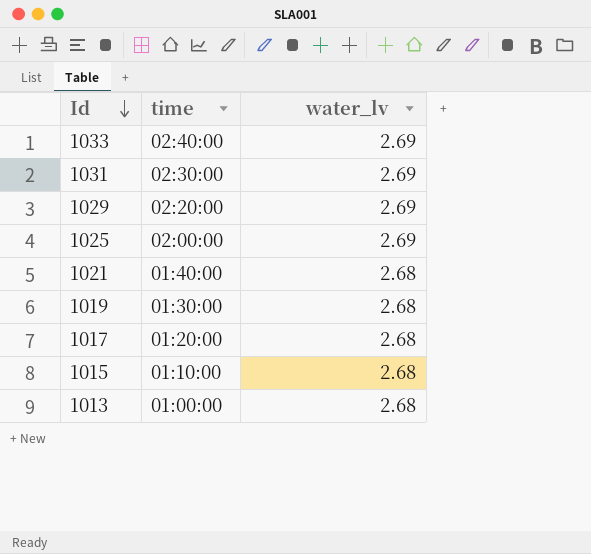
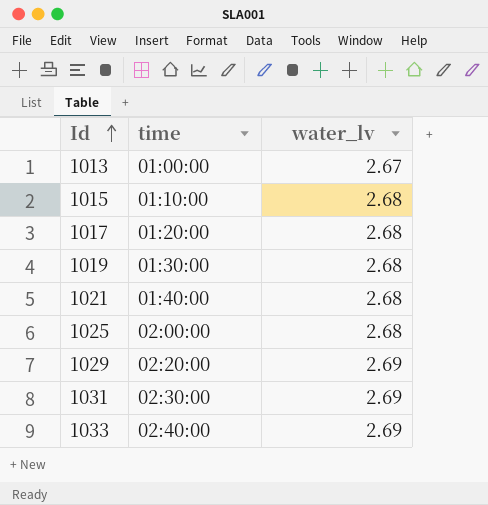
row order: Id descending -> Id ascending
1013 | water_lv: 2.68 -> 2.67
1025 | water_lv: 2.69 -> 2.68

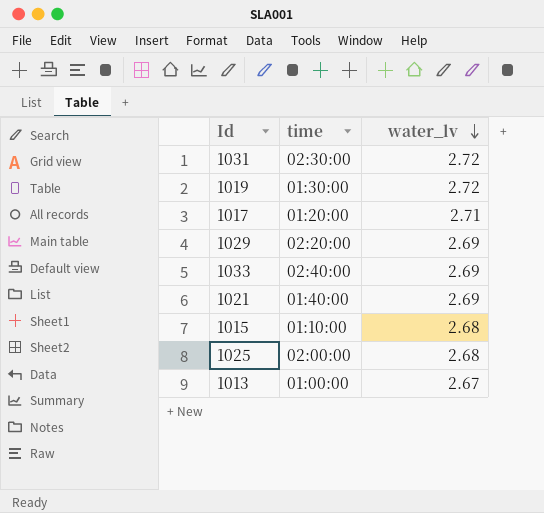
row order: Id ascending -> water_lv descending
1031 | water_lv: 2.69 -> 2.72
1019 | water_lv: 2.68 -> 2.72
1017 | water_lv: 2.68 -> 2.71
1021 | water_lv: 2.68 -> 2.69

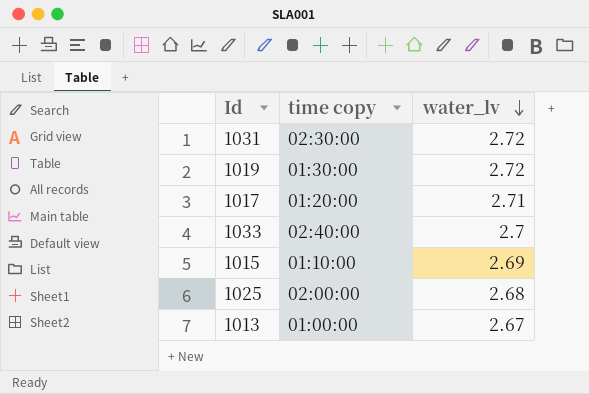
column name: time -> time copy
row 1029: 02:20:00 | 2.69 -> none
row 1021: 01:40:00 | 2.69 -> none
1033 | water_lv: 2.69 -> 2.7
1015 | water_lv: 2.68 -> 2.69

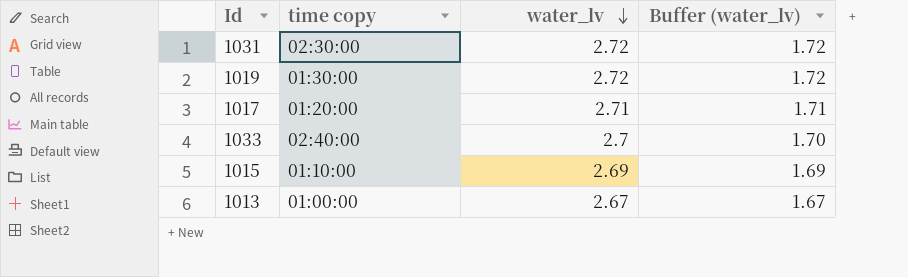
column Buffer (water_lv) | formula: none -> [water_lv] - 1
row 1025: 02:00:00 | 2.68 -> none

